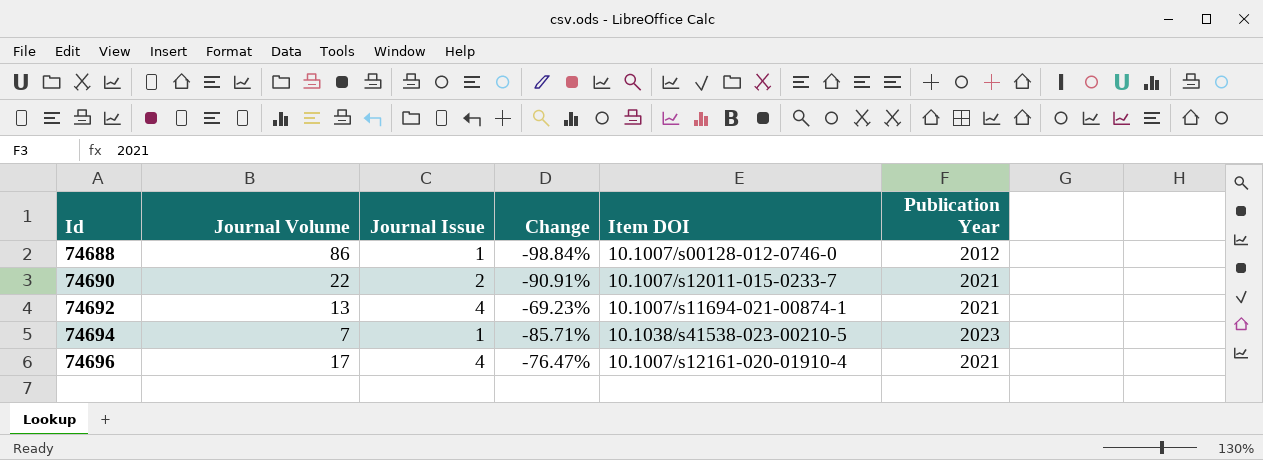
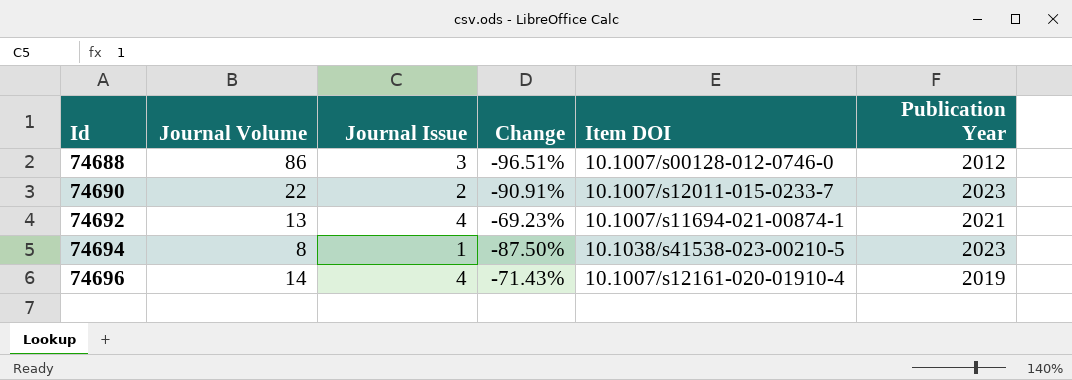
74688 | Journal Issue: 1 -> 3
74688 | Change: -98.84% -> -96.51%
74690 | Publication Year: 2021 -> 2023
74694 | Journal Volume: 7 -> 8
74694 | Change: -85.71% -> -87.50%
74696 | Journal Volume: 17 -> 14
74696 | Change: -76.47% -> -71.43%
74696 | Publication Year: 2021 -> 2019

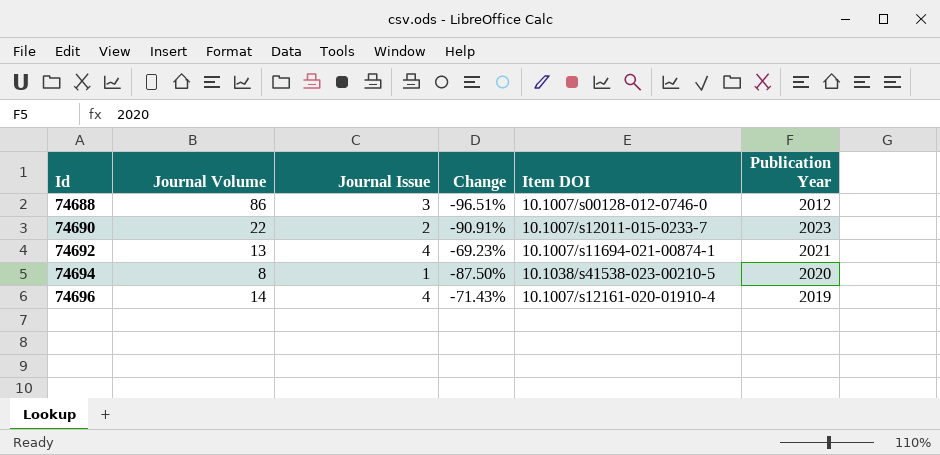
74694 | Publication Year: 2023 -> 2020

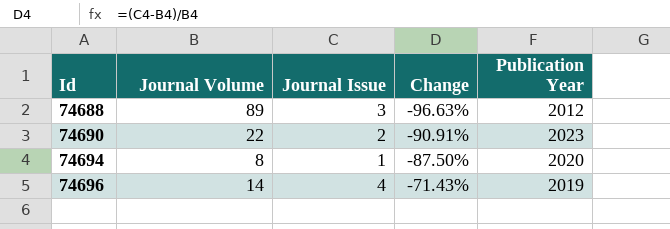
column Item DOI | position: 5 -> none
row 74692: 13 | 4 | -69.23% | 10.1007/s11694-021-00874-1 | 2021 -> none
74688 | Journal Volume: 86 -> 89
74688 | Change: -96.51% -> -96.63%

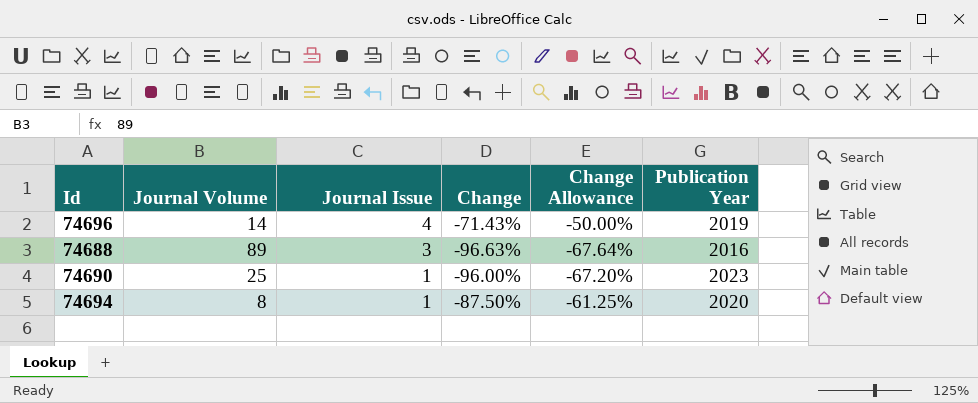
row order: Id ascending -> Journal Issue descending
column Change Allowance | formula: none -> [Change] * 0.7
74688 | Publication Year: 2012 -> 2016
74690 | Journal Volume: 22 -> 25
74690 | Journal Issue: 2 -> 1
74690 | Change: -90.91% -> -96.00%

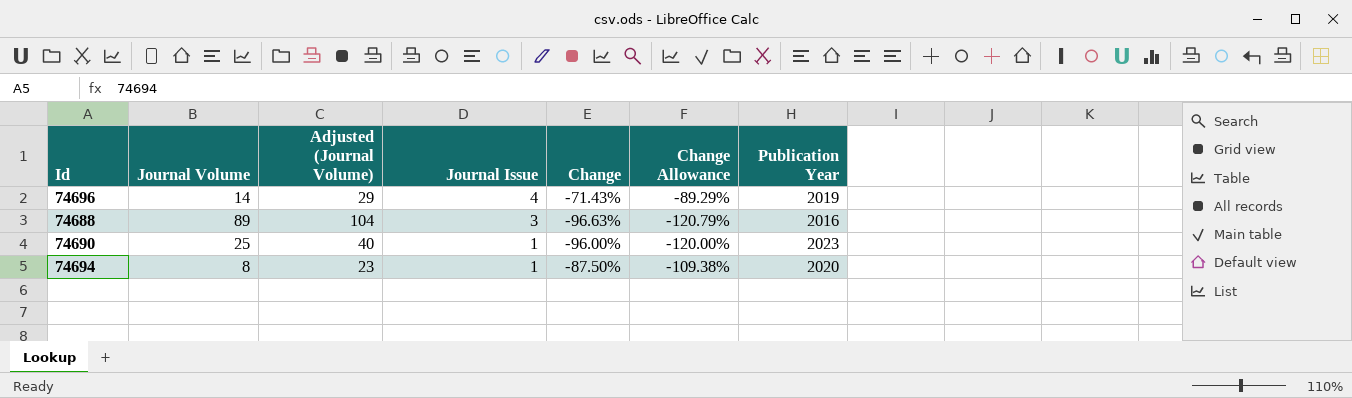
column Adjusted (Journal Volume) | formula: none -> [Journal Volume] + 15
column Change Allowance | formula: [Change] * 0.7 -> [Change] * 1.25

